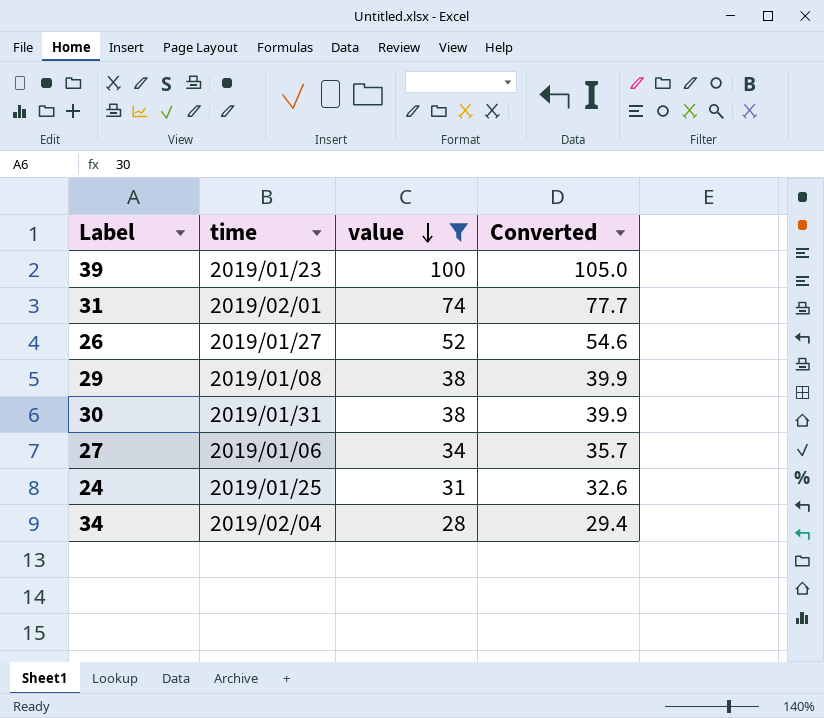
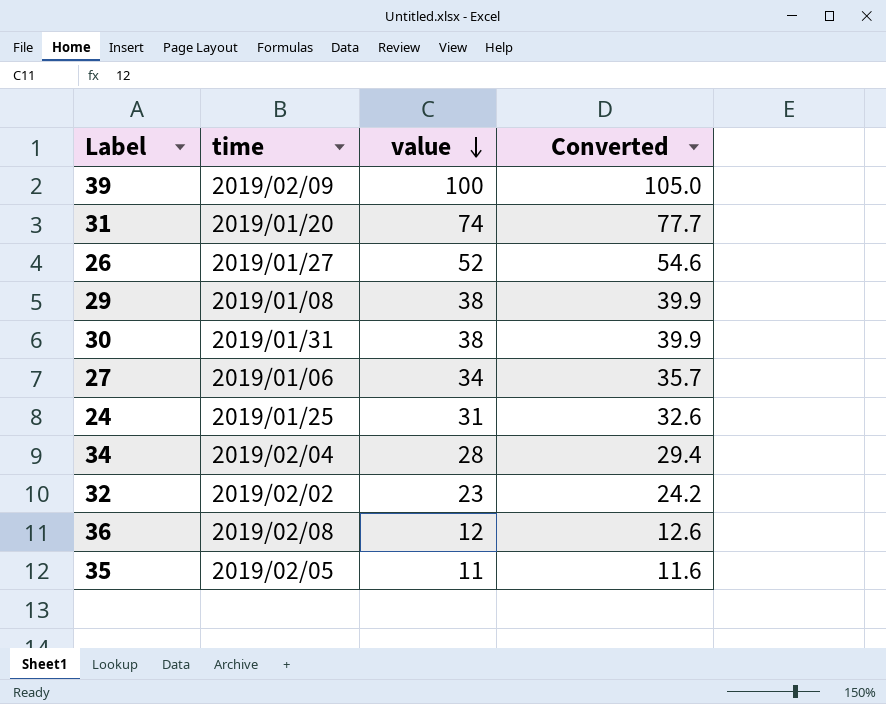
filter: value >= 28 -> none
39 | time: 2019/01/23 -> 2019/02/09
31 | time: 2019/02/01 -> 2019/01/20

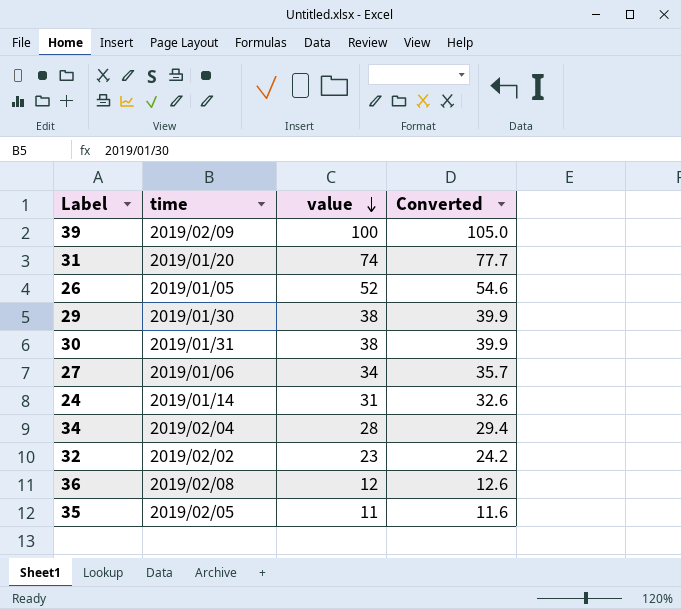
26 | time: 2019/01/27 -> 2019/01/05
29 | time: 2019/01/08 -> 2019/01/30
24 | time: 2019/01/25 -> 2019/01/14

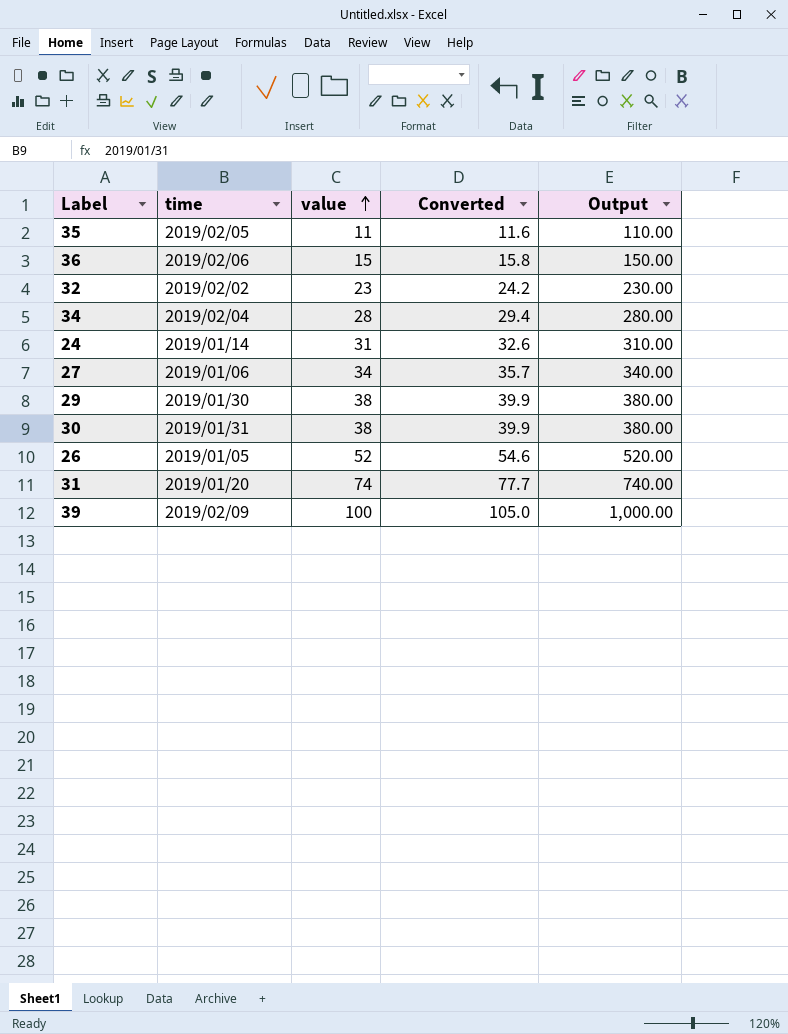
row order: value descending -> value ascending
column Output | formula: none -> [value] * 10
36 | time: 2019/02/08 -> 2019/02/06
36 | value: 12 -> 15
36 | Converted: 12.6 -> 15.8

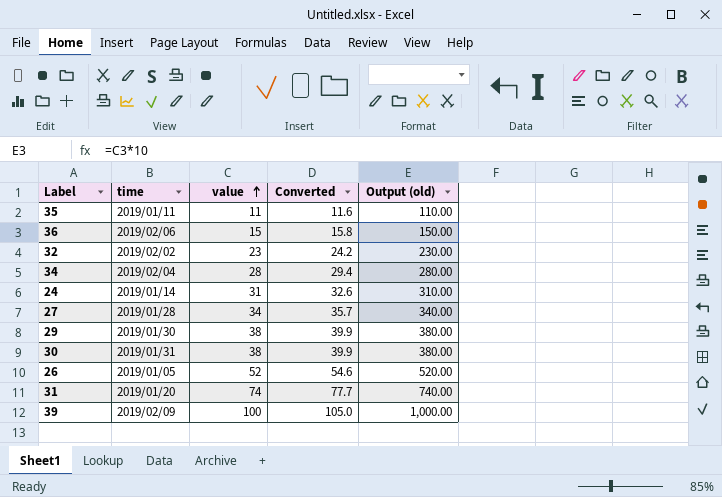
column name: Output -> Output (old)
35 | time: 2019/02/05 -> 2019/01/11
27 | time: 2019/01/06 -> 2019/01/28

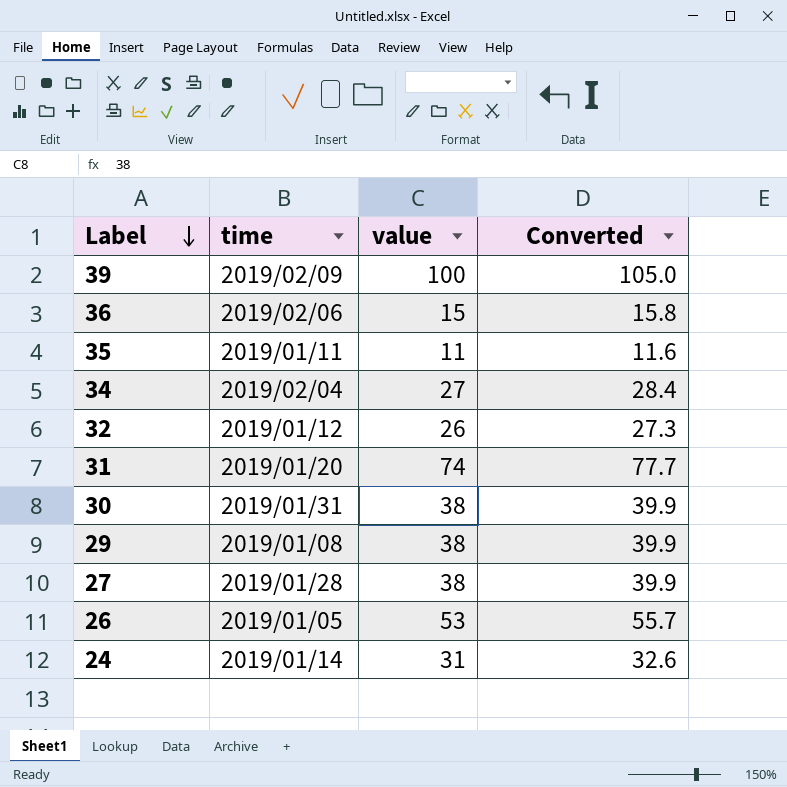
row order: value ascending -> Label descending
column Output (old) | formula: [value] * 10 -> none
34 | value: 28 -> 27
34 | Converted: 29.4 -> 28.4
32 | time: 2019/02/02 -> 2019/01/12
32 | value: 23 -> 26
32 | Converted: 24.2 -> 27.3
29 | time: 2019/01/30 -> 2019/01/08
27 | value: 34 -> 38
27 | Converted: 35.7 -> 39.9
26 | value: 52 -> 53
26 | Converted: 54.6 -> 55.7

